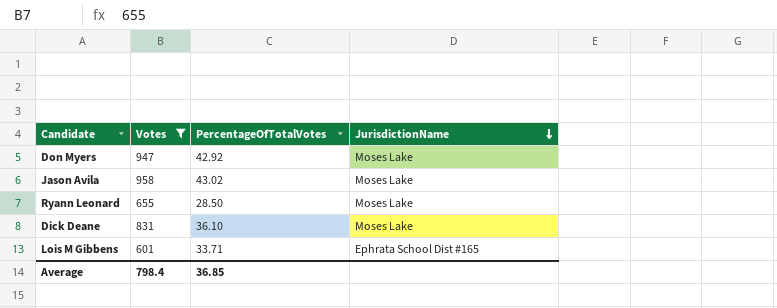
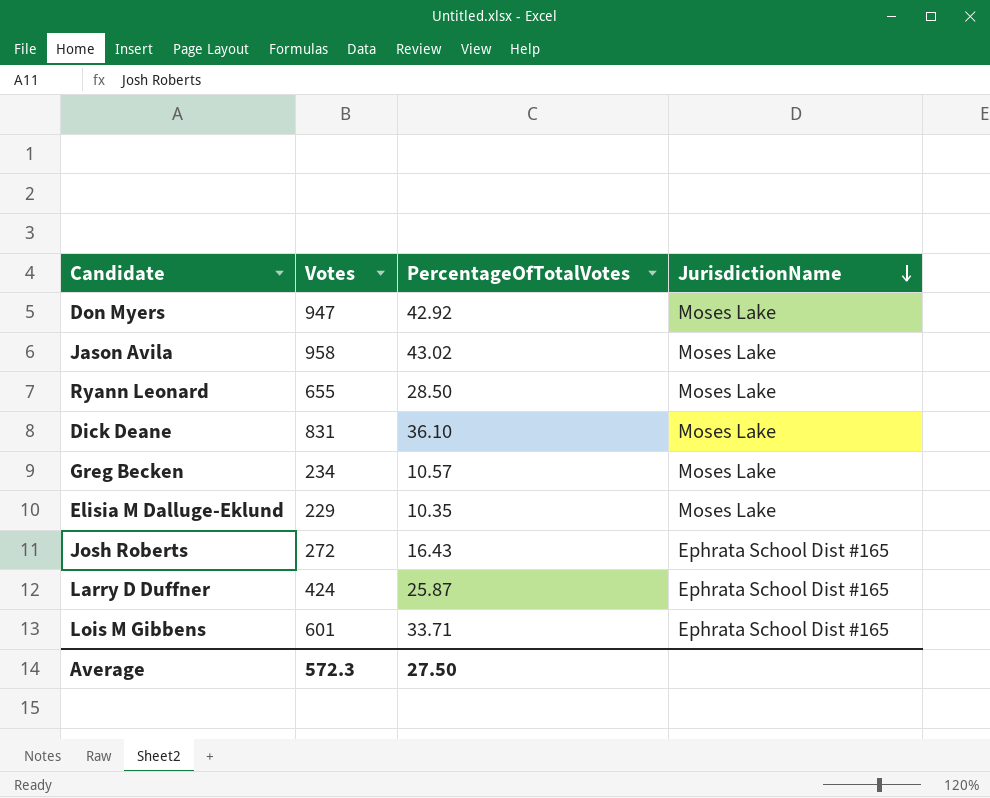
filter: Votes >= 601 -> none
Average | Votes: 798.4 -> 572.3
Average | PercentageOfTotalVotes: 36.85 -> 27.50

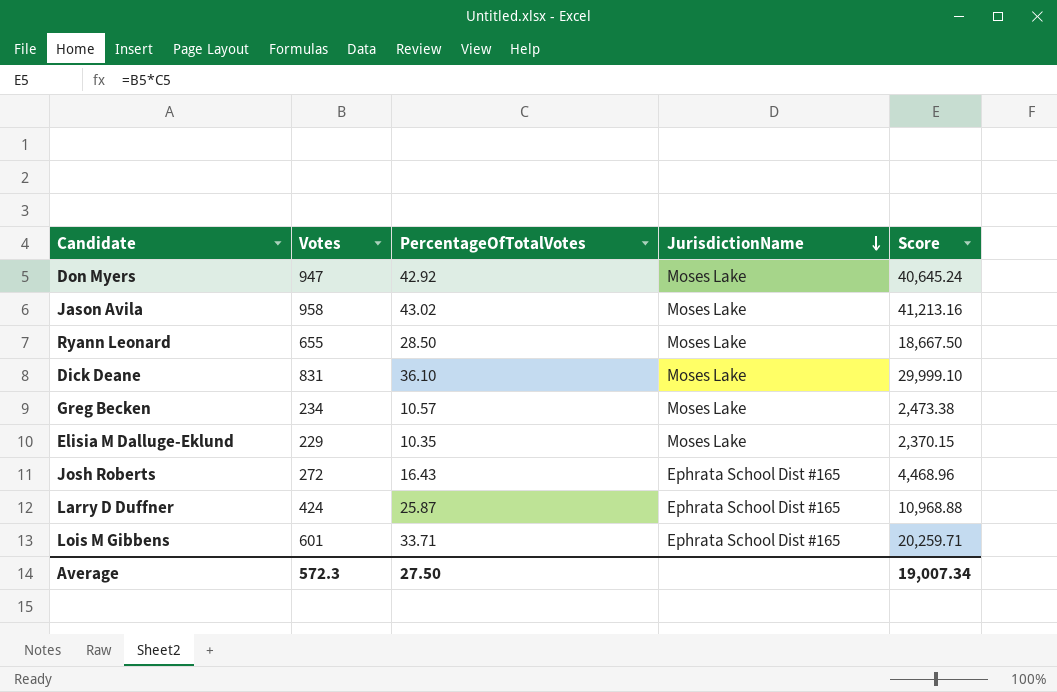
column Score | formula: none -> [Votes] * [PercentageOfTotalVotes]

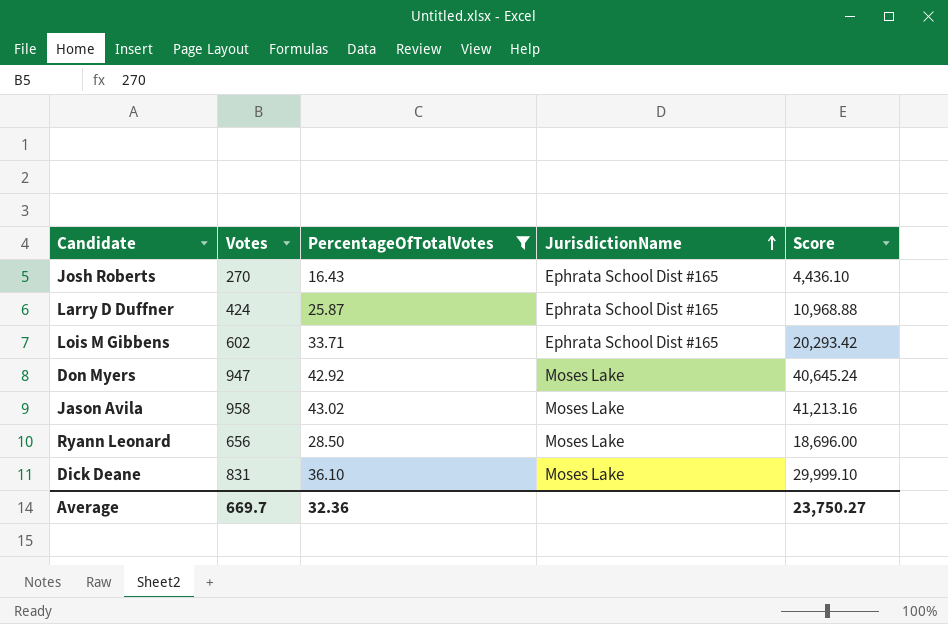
filter: none -> PercentageOfTotalVotes >= 16.43
row order: JurisdictionName descending -> JurisdictionName ascending
Josh Roberts | Votes: 272 -> 270
Josh Roberts | Score: 4,468.96 -> 4,436.10
Lois M Gibbens | Votes: 601 -> 602
Lois M Gibbens | Score: 20,259.71 -> 20,293.42
Ryann Leonard | Votes: 655 -> 656
Ryann Leonard | Score: 18,667.50 -> 18,696.00
Average | Votes: 572.3 -> 669.7
Average | PercentageOfTotalVotes: 27.50 -> 32.36
Average | Score: 19,007.34 -> 23,750.27

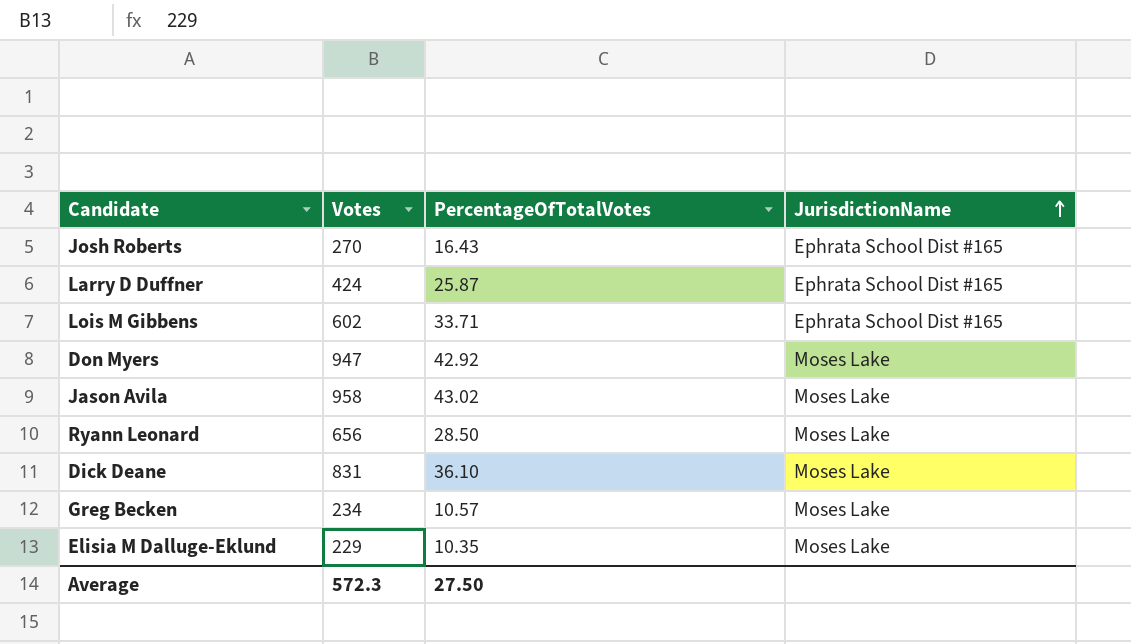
filter: PercentageOfTotalVotes >= 16.43 -> none
column Score | formula: [Votes] * [PercentageOfTotalVotes] -> none
Average | Votes: 669.7 -> 572.3
Average | PercentageOfTotalVotes: 32.36 -> 27.50

